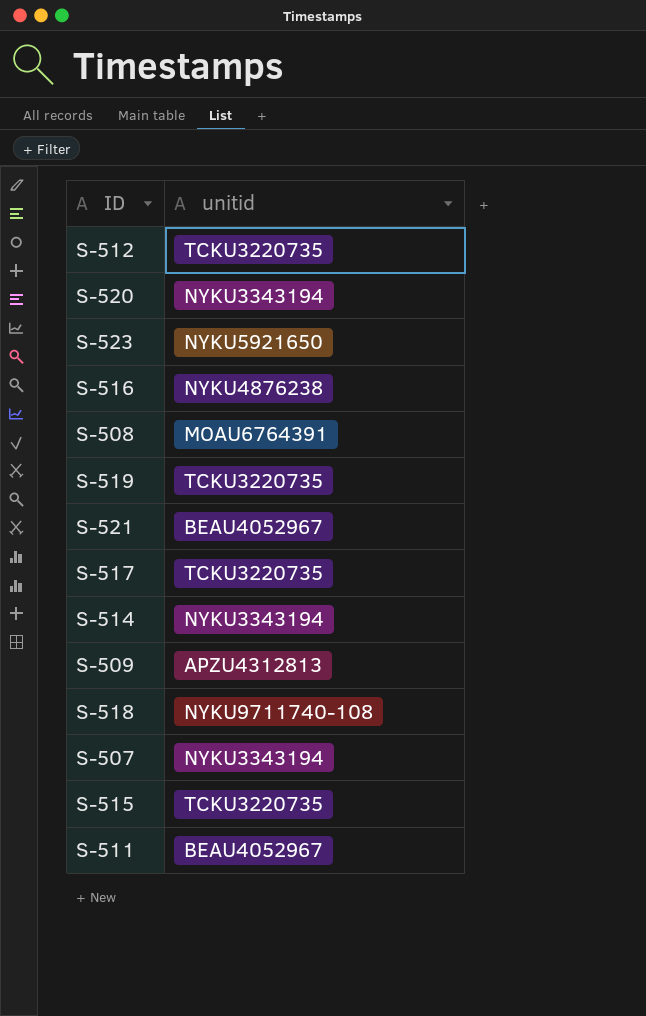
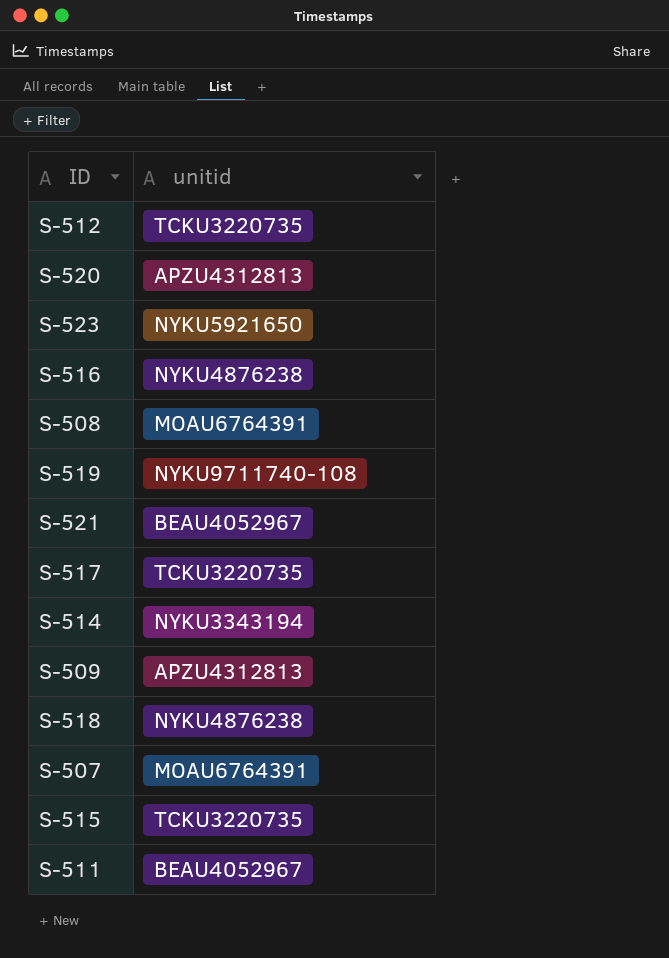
S-520 | unitid: NYKU3343194 -> APZU4312813
S-519 | unitid: TCKU3220735 -> NYKU9711740-108
S-518 | unitid: NYKU9711740-108 -> NYKU4876238
S-507 | unitid: NYKU3343194 -> MOAU6764391

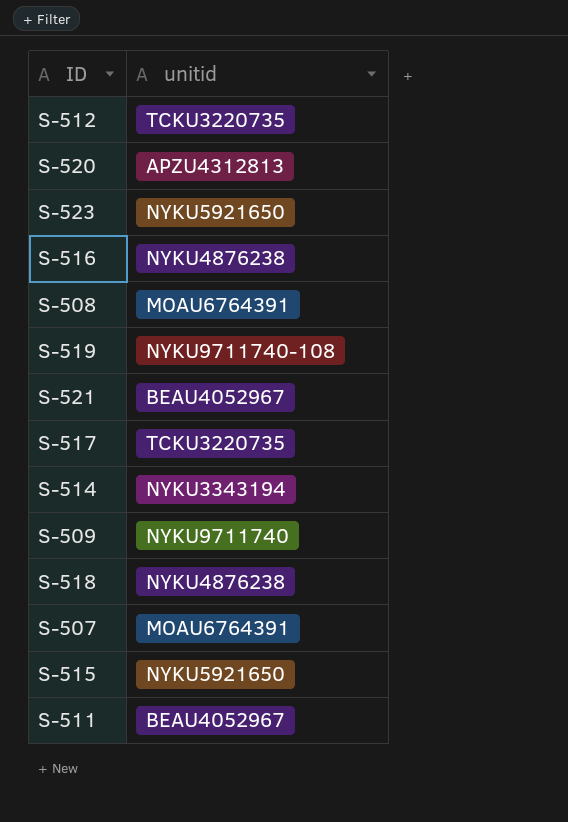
S-509 | unitid: APZU4312813 -> NYKU9711740
S-515 | unitid: TCKU3220735 -> NYKU5921650

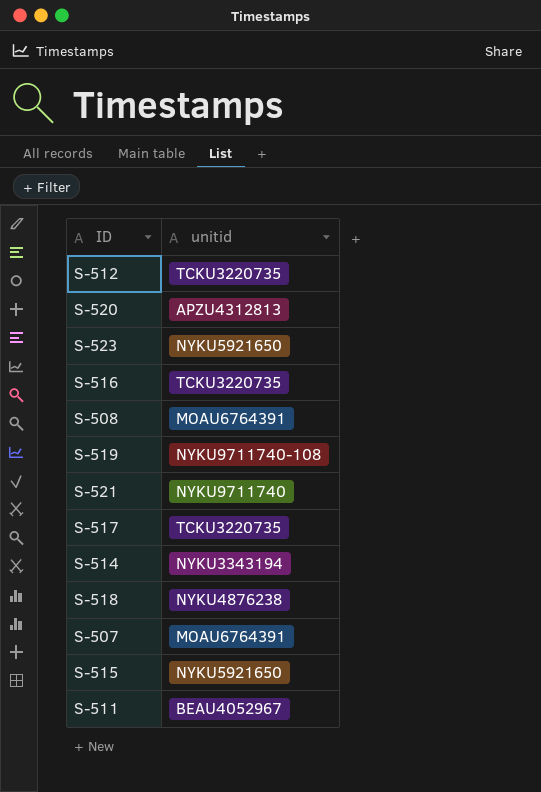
row S-509: NYKU9711740 -> none
S-516 | unitid: NYKU4876238 -> TCKU3220735
S-521 | unitid: BEAU4052967 -> NYKU9711740

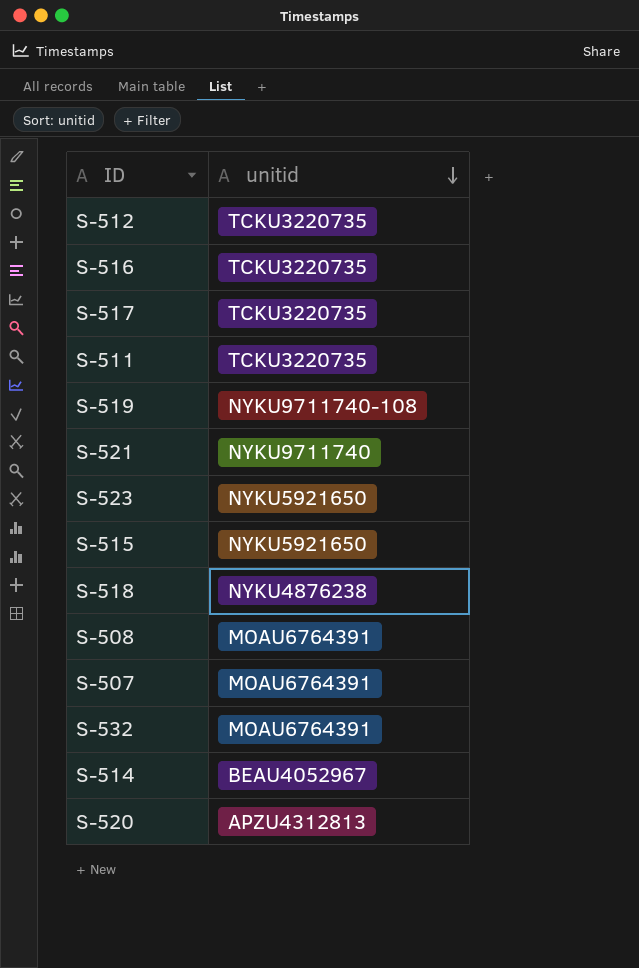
row order: none -> unitid descending
S-511 | unitid: BEAU4052967 -> TCKU3220735
row S-532: none -> MOAU6764391
S-514 | unitid: NYKU3343194 -> BEAU4052967

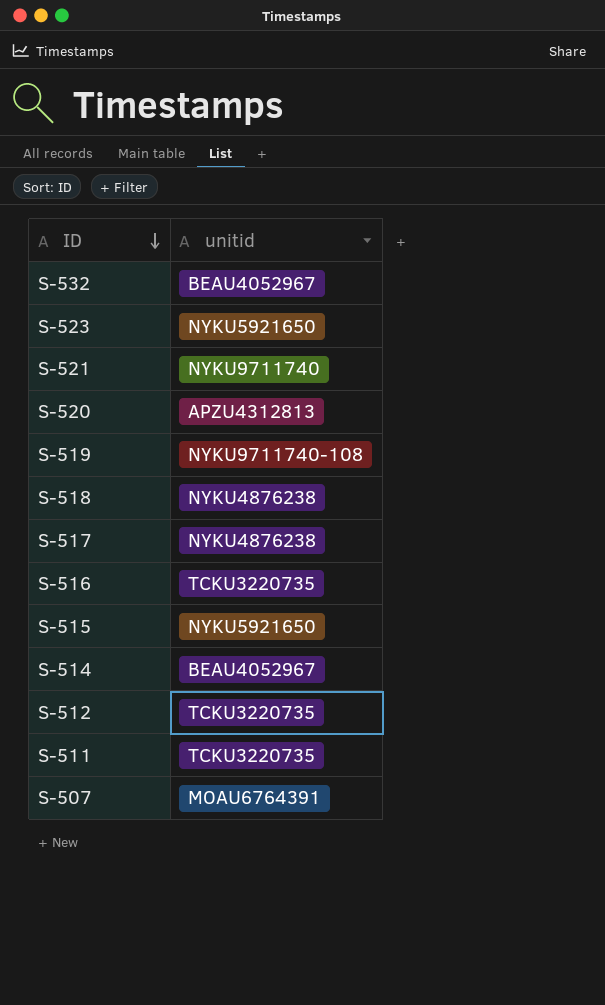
row order: unitid descending -> ID descending
row S-508: MOAU6764391 -> none
S-532 | unitid: MOAU6764391 -> BEAU4052967
S-517 | unitid: TCKU3220735 -> NYKU4876238

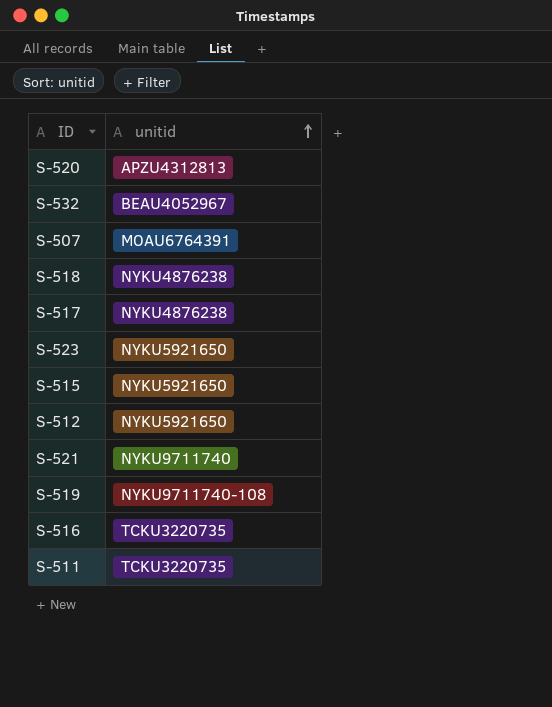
row order: ID descending -> unitid ascending
row S-514: BEAU4052967 -> none
S-512 | unitid: TCKU3220735 -> NYKU5921650

